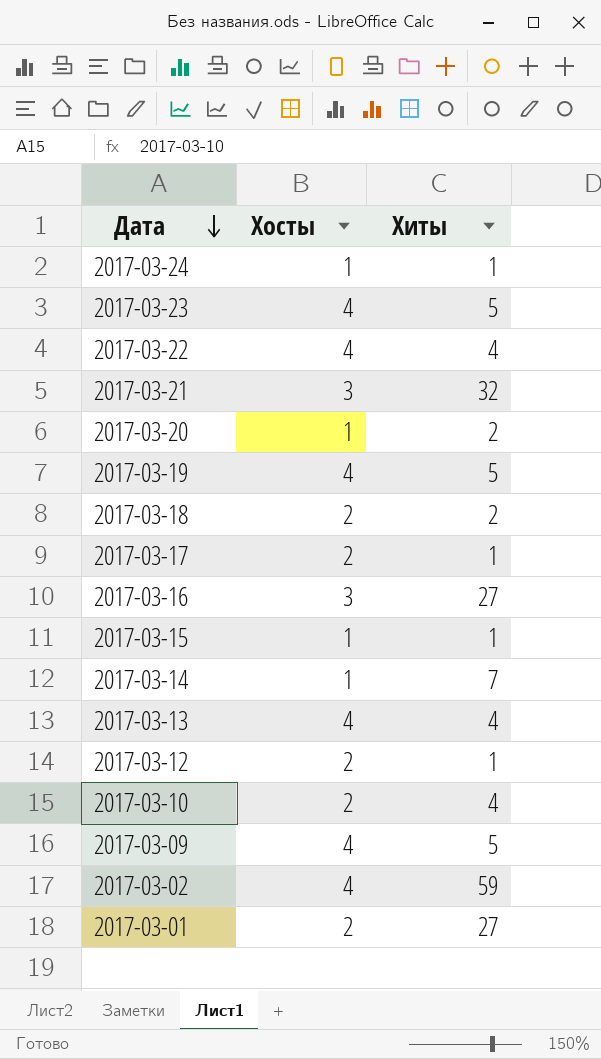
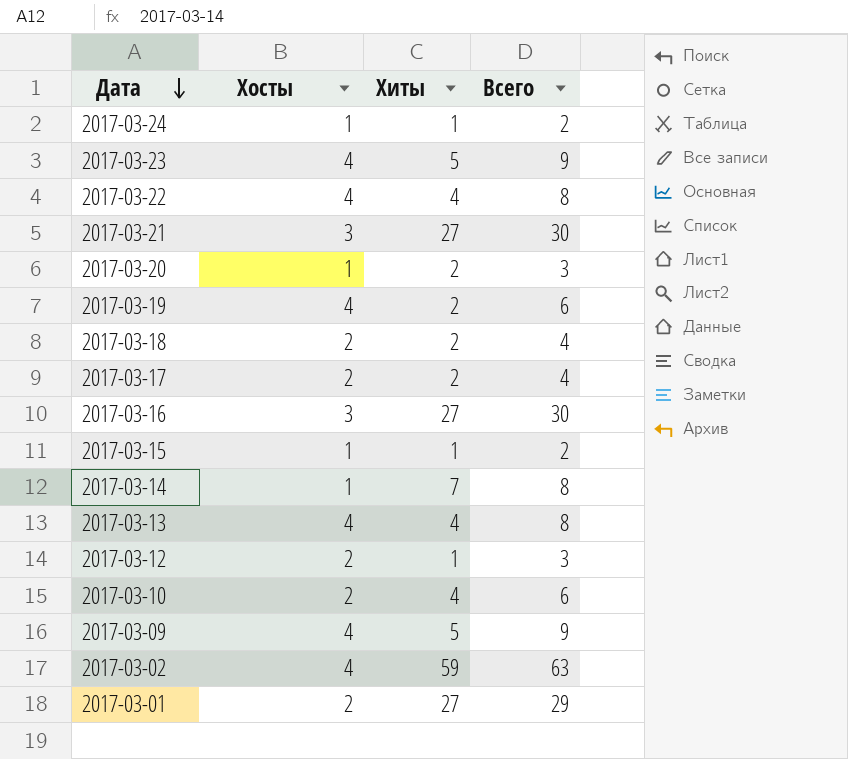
column Всего | formula: none -> [Хосты] + [Хиты]
2017-03-21 | Хиты: 32 -> 27
2017-03-19 | Хиты: 5 -> 2
2017-03-17 | Хиты: 1 -> 2

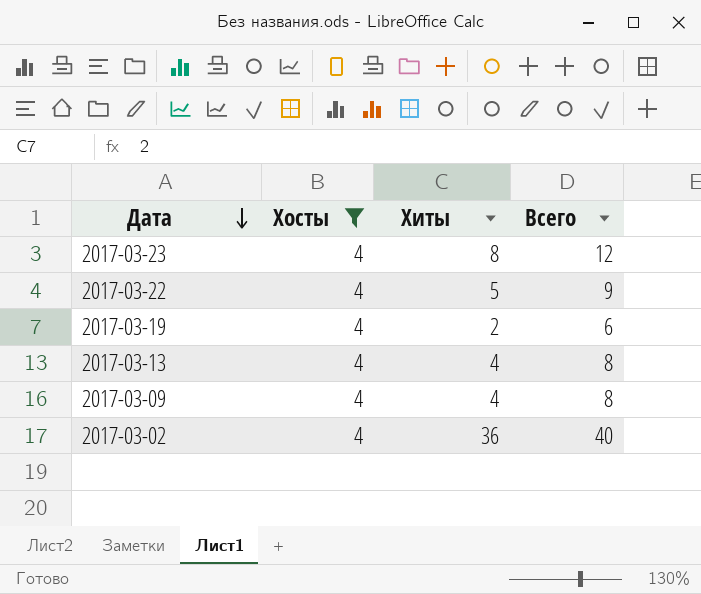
filter: none -> Хосты = 4
2017-03-23 | Хиты: 5 -> 8
2017-03-23 | Всего: 9 -> 12
2017-03-22 | Хиты: 4 -> 5
2017-03-22 | Всего: 8 -> 9
2017-03-09 | Хиты: 5 -> 4
2017-03-09 | Всего: 9 -> 8
2017-03-02 | Хиты: 59 -> 36
2017-03-02 | Всего: 63 -> 40

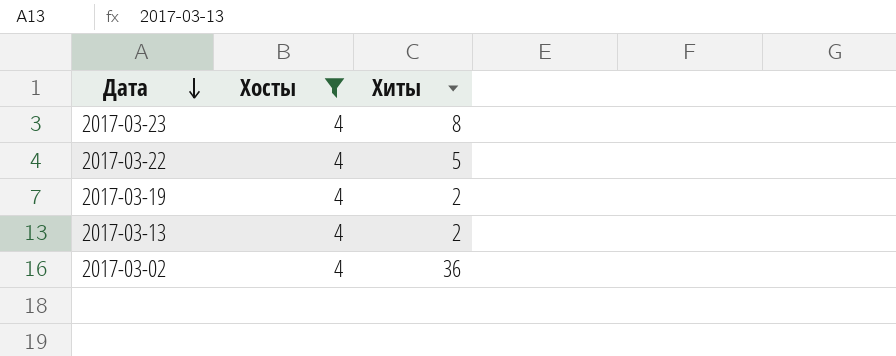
column Всего | formula: [Хосты] + [Хиты] -> none
row 2017-03-09: 4 | 4 | 8 -> none
2017-03-13 | Хиты: 4 -> 2

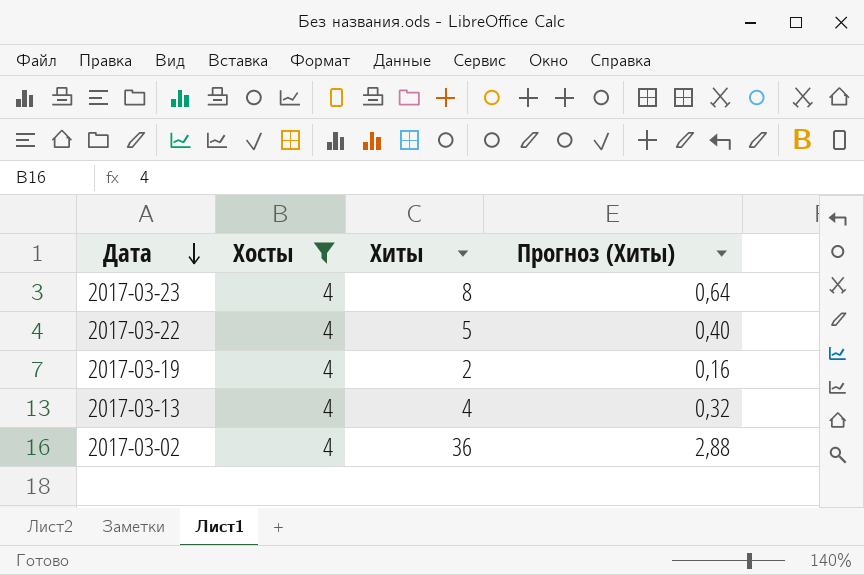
column Прогноз (Хиты) | formula: none -> [Хиты] * 0,08
2017-03-13 | Хиты: 2 -> 4

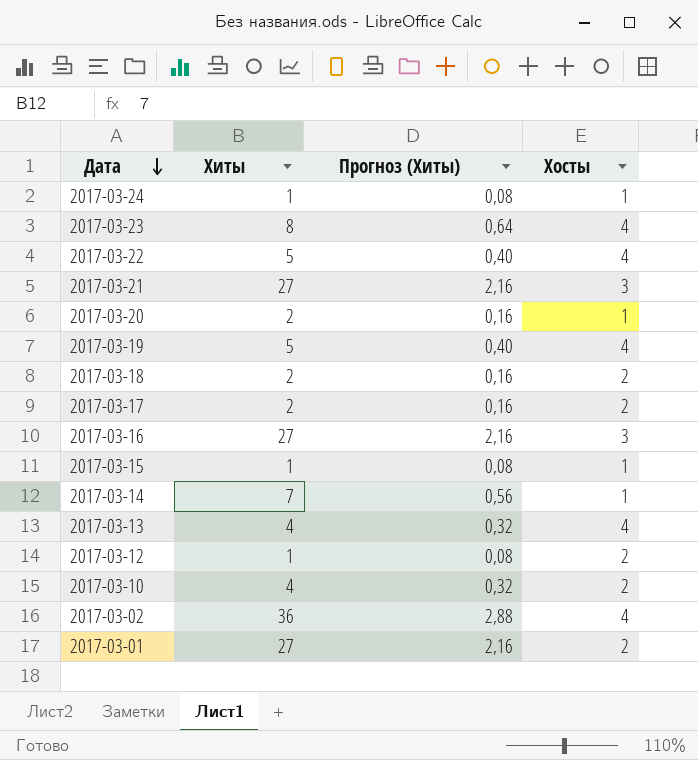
filter: Хосты = 4 -> none
column Хосты | position: 2 -> 4
2017-03-19 | Хиты: 2 -> 5
2017-03-19 | Прогноз (Хиты): 0,16 -> 0,40

